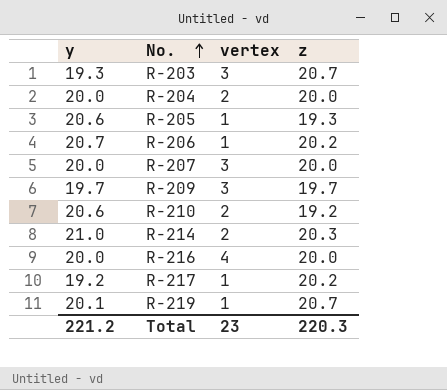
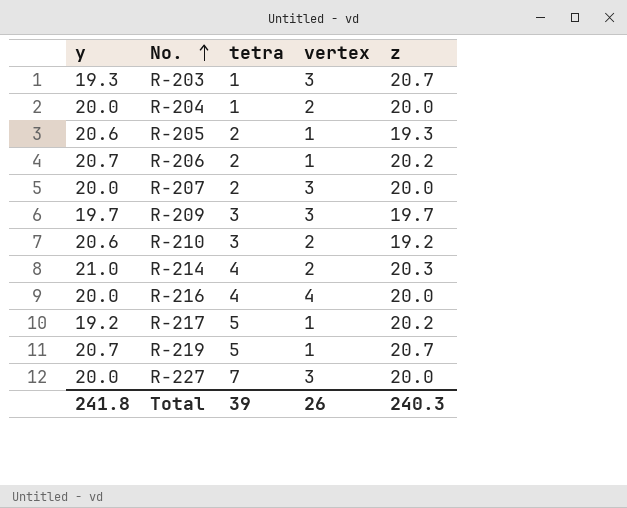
column tetra | position: none -> 3
R-219 | y: 20.1 -> 20.7
row R-227: none -> 20.0 | 7 | 3 | 20.0
Total | y: 221.2 -> 241.8
Total | vertex: 23 -> 26
Total | z: 220.3 -> 240.3

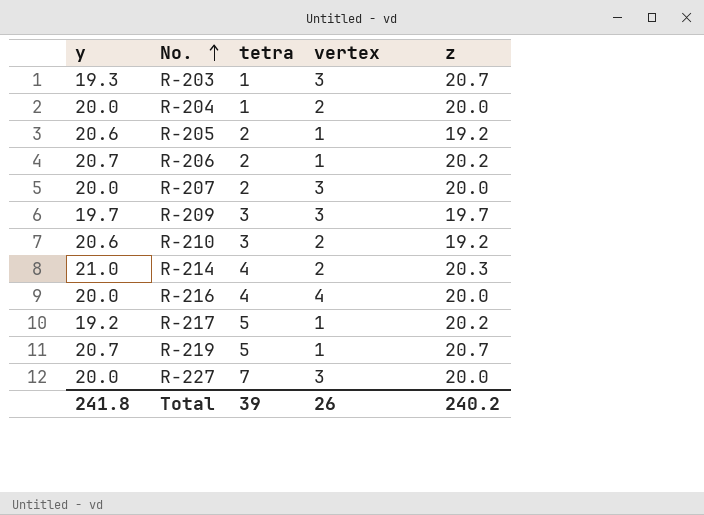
R-205 | z: 19.3 -> 19.2
Total | z: 240.3 -> 240.2

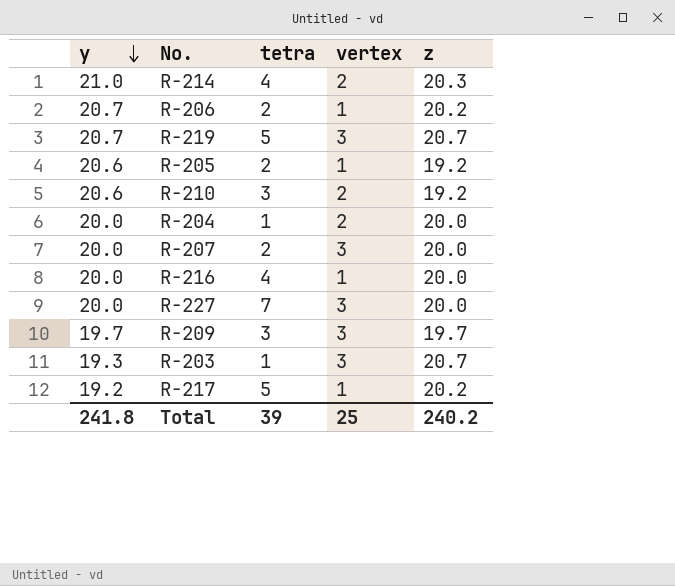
row order: No. ascending -> y descending
R-219 | vertex: 1 -> 3
R-216 | vertex: 4 -> 1
Total | vertex: 26 -> 25

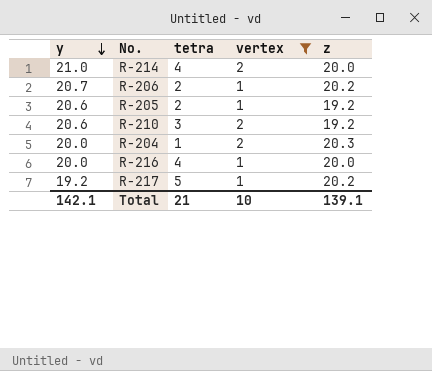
filter: none -> vertex != 3
R-214 | z: 20.3 -> 20.0
R-204 | z: 20.0 -> 20.3
Total | y: 241.8 -> 142.1
Total | tetra: 39 -> 21
Total | vertex: 25 -> 10
Total | z: 240.2 -> 139.1

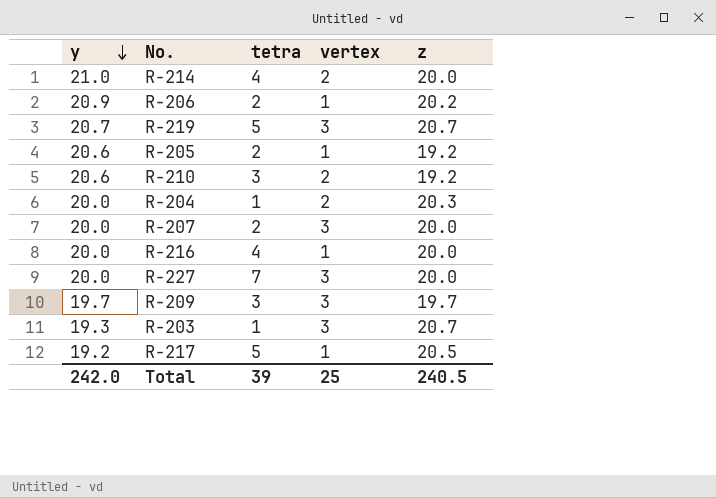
filter: vertex != 3 -> none
R-206 | y: 20.7 -> 20.9
R-217 | z: 20.2 -> 20.5
Total | y: 142.1 -> 242.0
Total | tetra: 21 -> 39
Total | vertex: 10 -> 25
Total | z: 139.1 -> 240.5

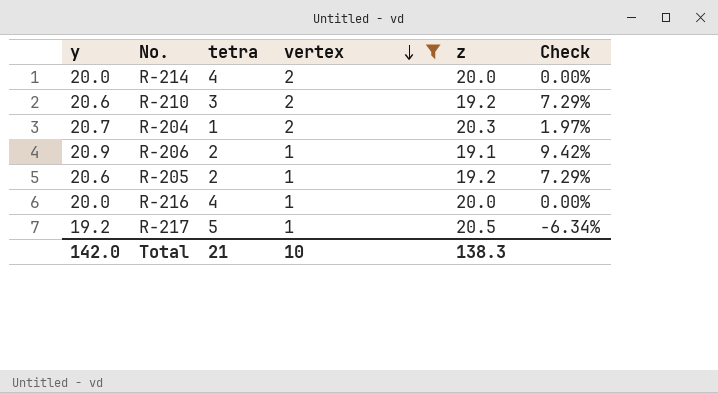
filter: none -> vertex != 3
row order: y descending -> vertex descending
column Check | formula: none -> ([y] - [z]) / [z]
R-214 | y: 21.0 -> 20.0
R-204 | y: 20.0 -> 20.7
R-206 | z: 20.2 -> 19.1
Total | y: 242.0 -> 142.0
Total | tetra: 39 -> 21
Total | vertex: 25 -> 10
Total | z: 240.5 -> 138.3

